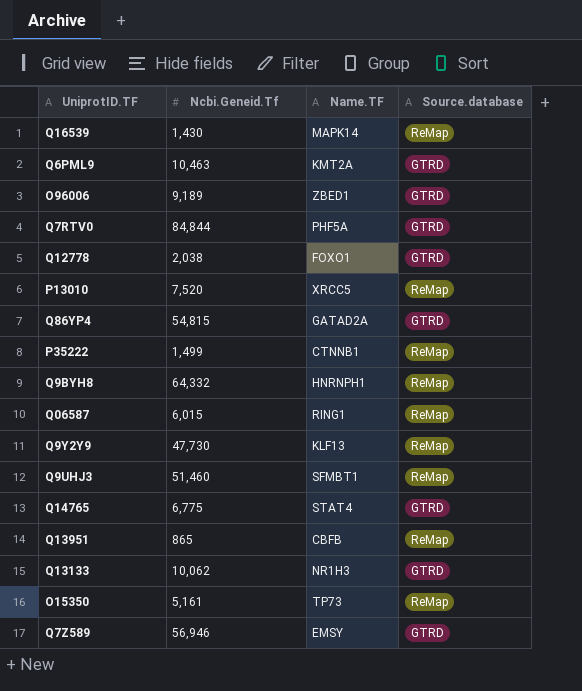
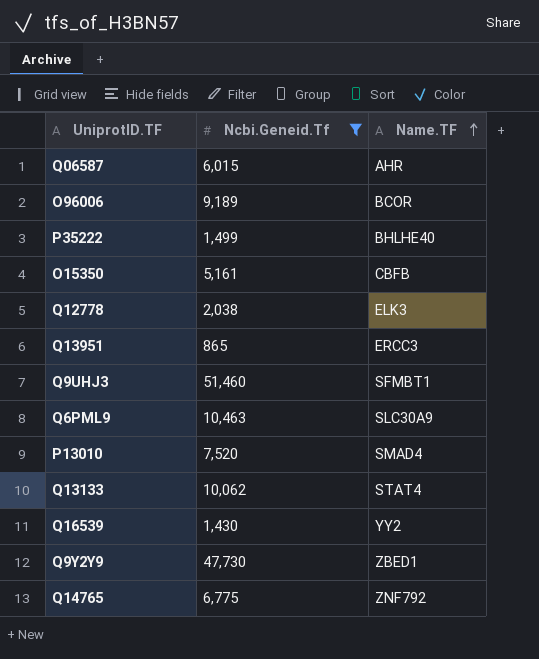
filter: none -> Ncbi.Geneid.Tf <= 51,460
row order: none -> Name.TF ascending
column Source.database | position: 4 -> none
Q06587 | Name.TF: RING1 -> AHR
O96006 | Name.TF: ZBED1 -> BCOR
P35222 | Name.TF: CTNNB1 -> BHLHE40
O15350 | Name.TF: TP73 -> CBFB
Q12778 | Name.TF: FOXO1 -> ELK3
Q13951 | Name.TF: CBFB -> ERCC3
Q6PML9 | Name.TF: KMT2A -> SLC30A9
P13010 | Name.TF: XRCC5 -> SMAD4
Q13133 | Name.TF: NR1H3 -> STAT4
Q16539 | Name.TF: MAPK14 -> YY2
Q9Y2Y9 | Name.TF: KLF13 -> ZBED1
Q14765 | Name.TF: STAT4 -> ZNF792

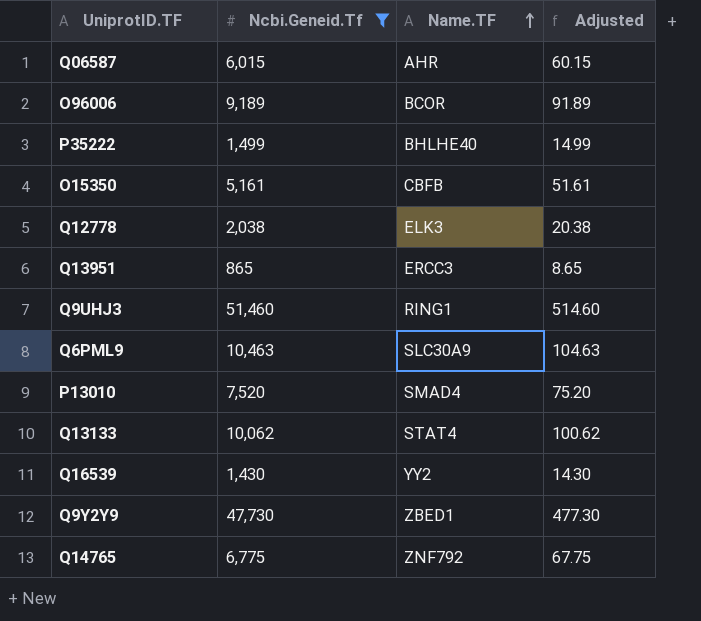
column Adjusted | formula: none -> [Ncbi.Geneid.Tf] * 0.01
Q9UHJ3 | Name.TF: SFMBT1 -> RING1

